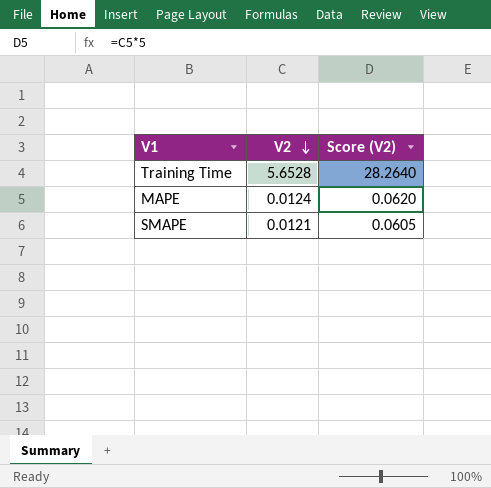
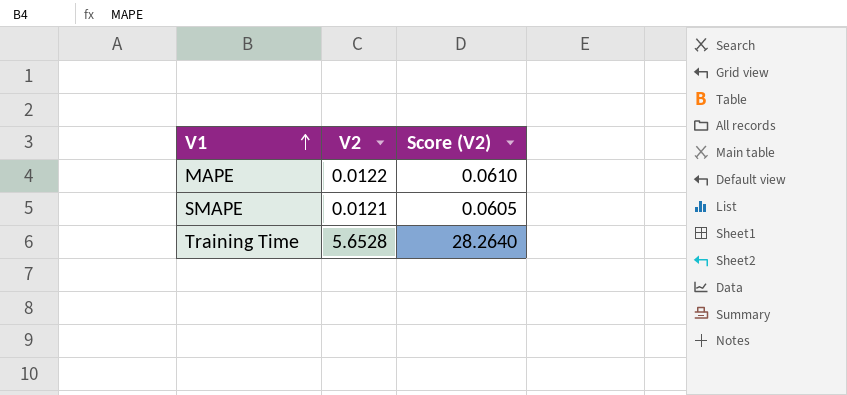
row order: V2 descending -> V1 ascending
MAPE | V2: 0.0124 -> 0.0122
MAPE | Score (V2): 0.0620 -> 0.0610

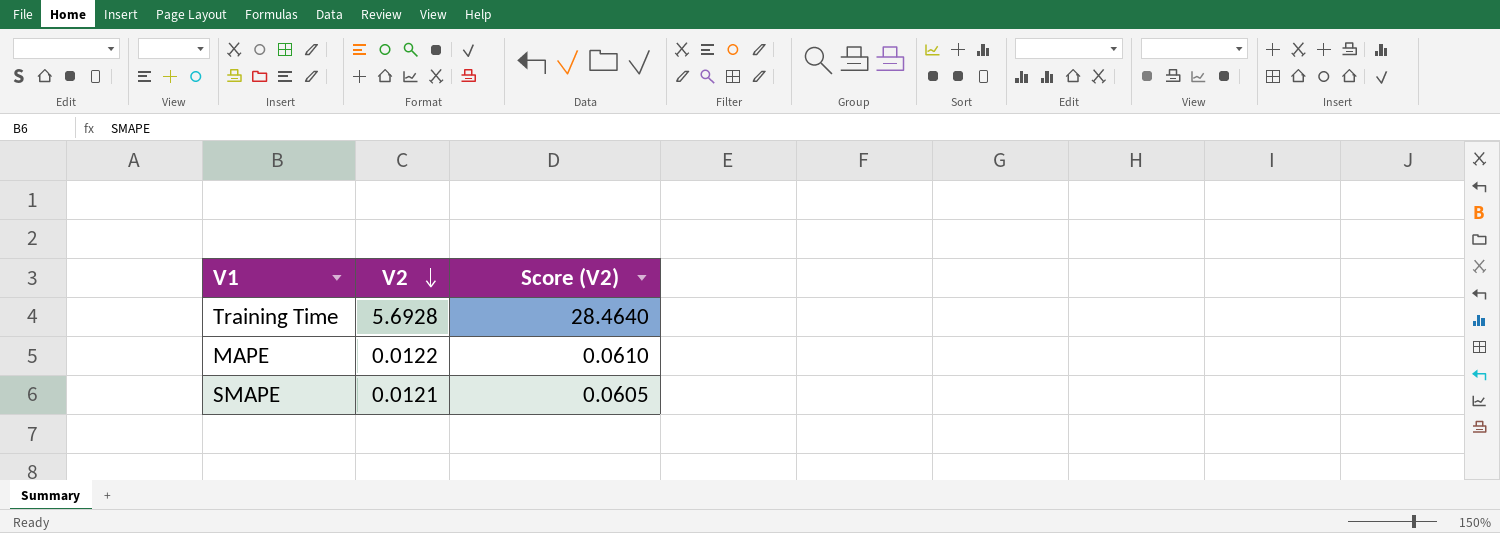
row order: V1 ascending -> V2 descending
Training Time | V2: 5.6528 -> 5.6928
Training Time | Score (V2): 28.2640 -> 28.4640

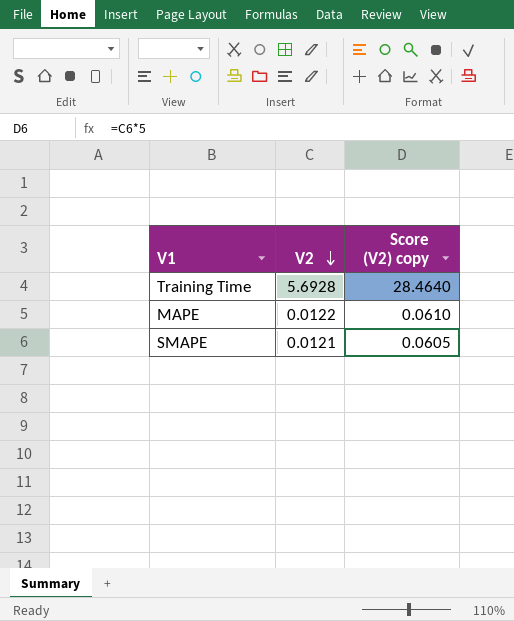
column name: Score (V2) -> Score (V2) copy

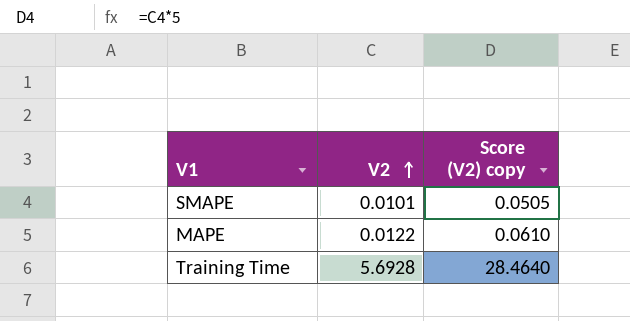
row order: V2 descending -> V2 ascending
SMAPE | V2: 0.0121 -> 0.0101
SMAPE | Score (V2) copy: 0.0605 -> 0.0505

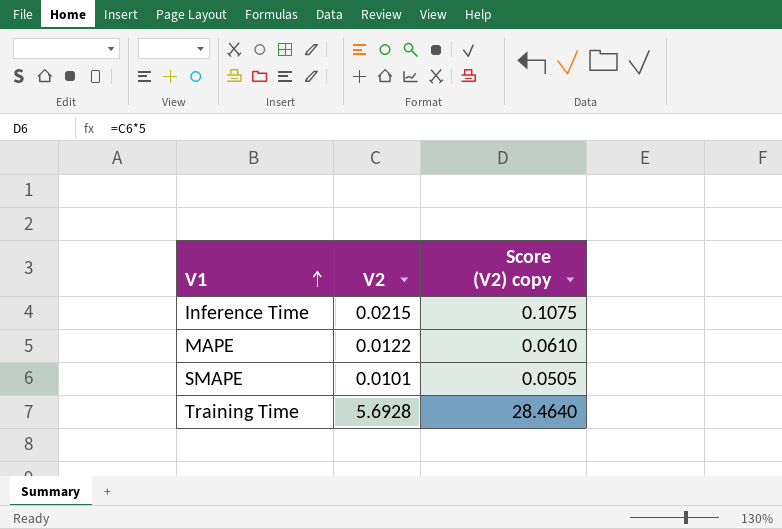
row order: V2 ascending -> V1 ascending
row Inference Time: none -> 0.0215 | 0.1075

